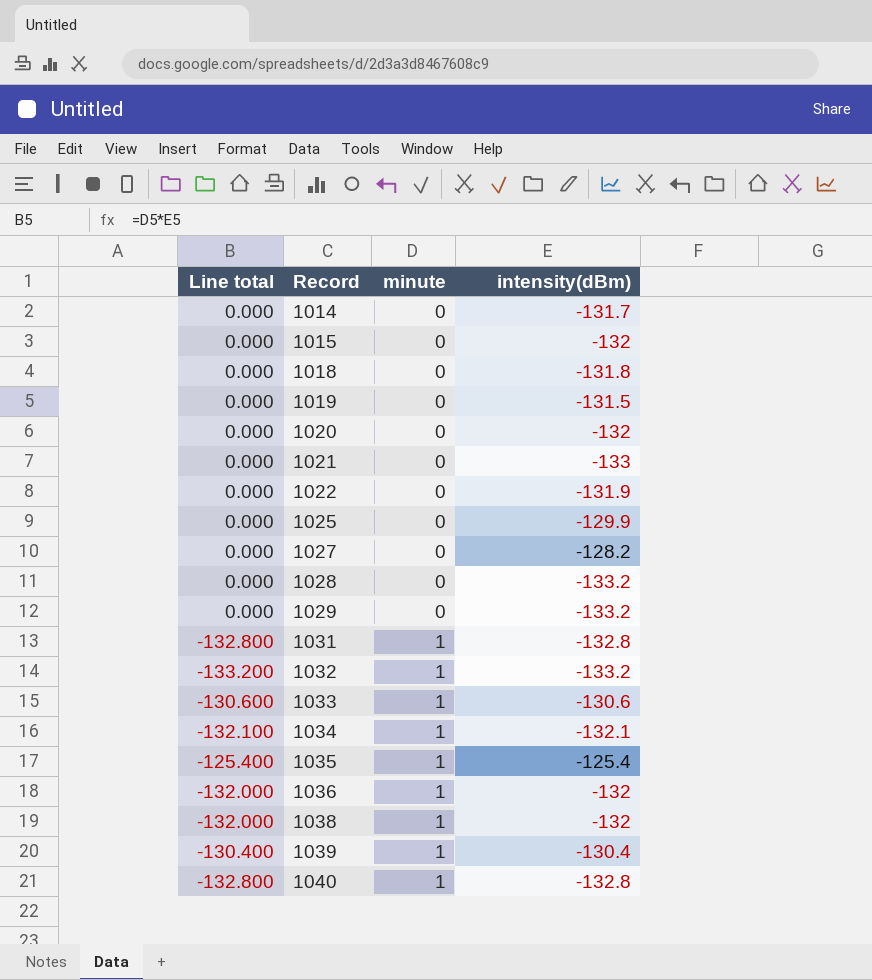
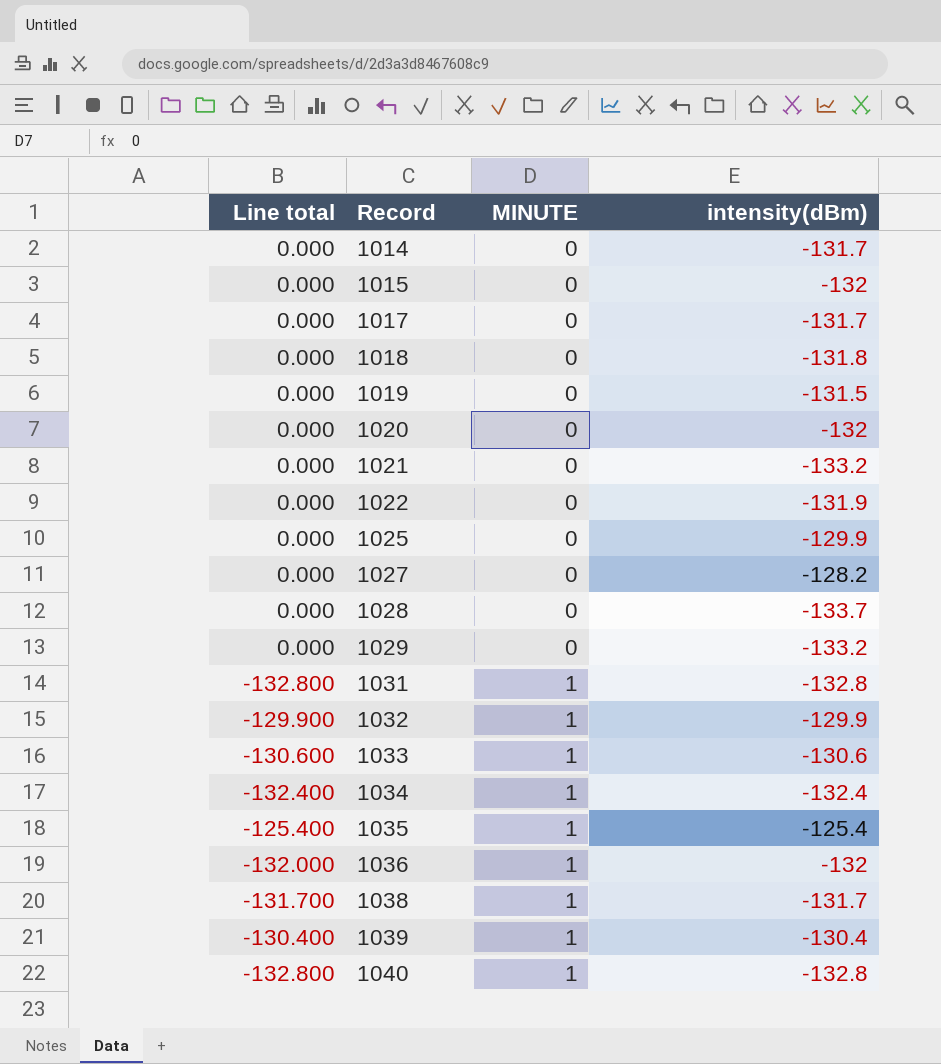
column name: minute -> MINUTE
row 1017: none -> 0.000 | 0 | -131.7
1021 | intensity(dBm): -133 -> -133.2
1028 | intensity(dBm): -133.2 -> -133.7
1032 | Line total: -133.200 -> -129.900
1032 | intensity(dBm): -133.2 -> -129.9
1034 | Line total: -132.100 -> -132.400
1034 | intensity(dBm): -132.1 -> -132.4
1038 | Line total: -132.000 -> -131.700
1038 | intensity(dBm): -132 -> -131.7

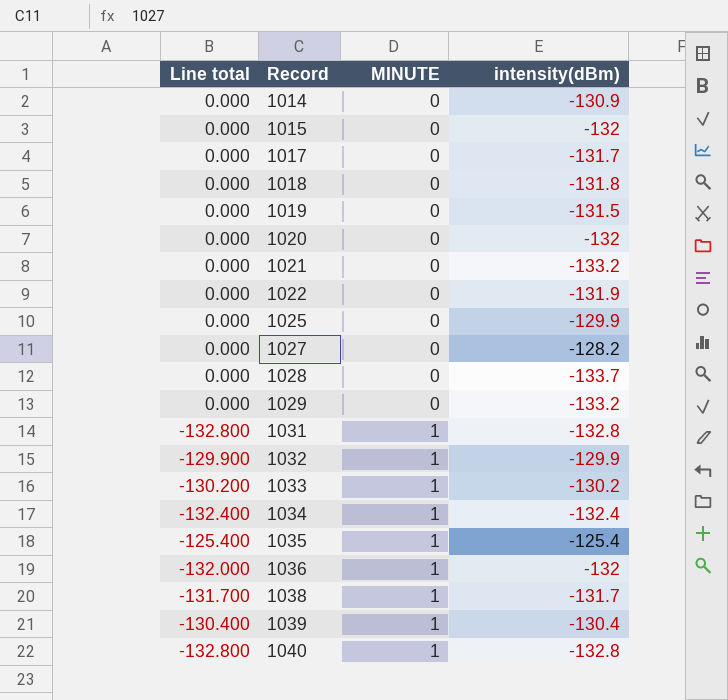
1014 | intensity(dBm): -131.7 -> -130.9
1033 | Line total: -130.600 -> -130.200
1033 | intensity(dBm): -130.6 -> -130.2

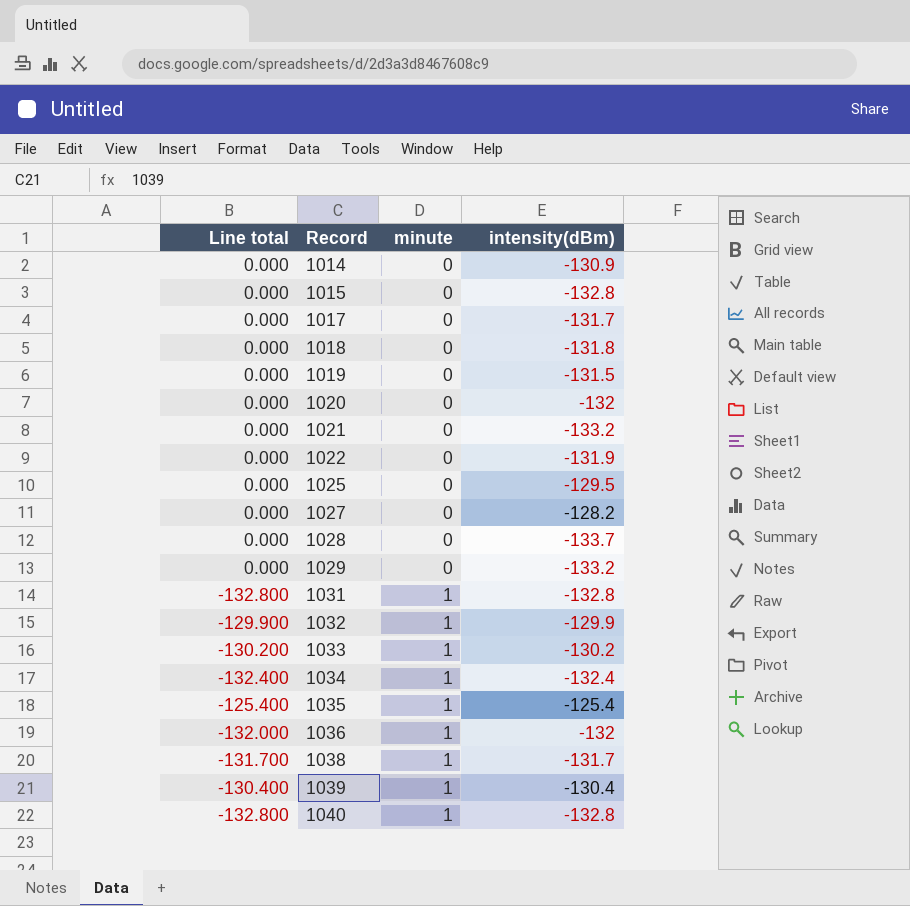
column name: MINUTE -> minute
1015 | intensity(dBm): -132 -> -132.8
1025 | intensity(dBm): -129.9 -> -129.5

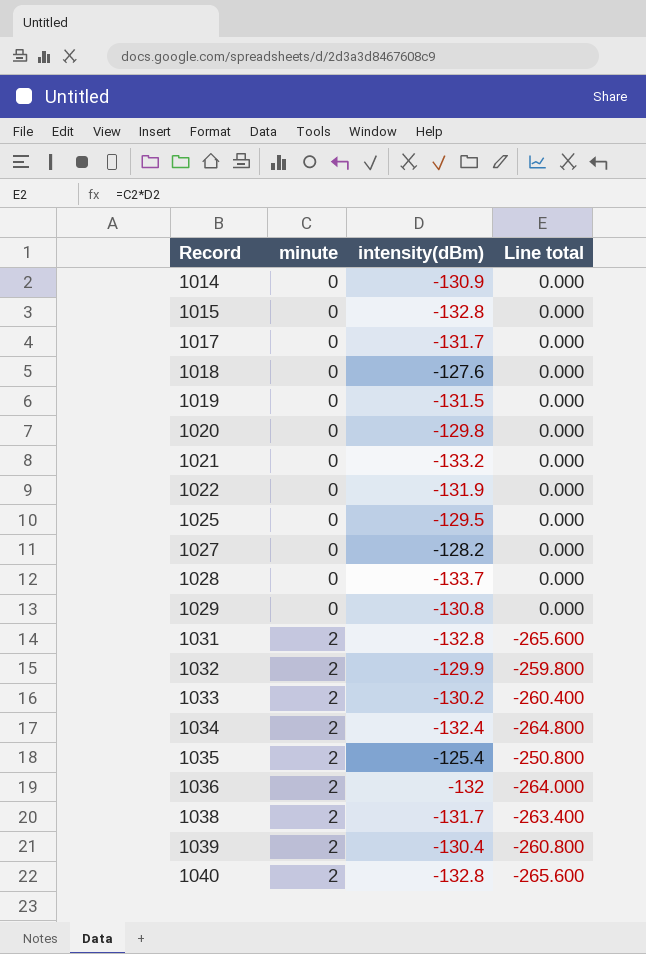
column Line total | position: 1 -> 4
1018 | intensity(dBm): -131.8 -> -127.6
1020 | intensity(dBm): -132 -> -129.8
1029 | intensity(dBm): -133.2 -> -130.8
1031 | minute: 1 -> 2
1031 | Line total: -132.800 -> -265.600
1032 | minute: 1 -> 2
1032 | Line total: -129.900 -> -259.800
1033 | minute: 1 -> 2
1033 | Line total: -130.200 -> -260.400
1034 | minute: 1 -> 2
1034 | Line total: -132.400 -> -264.800
1035 | minute: 1 -> 2
1035 | Line total: -125.400 -> -250.800
1036 | minute: 1 -> 2
1036 | Line total: -132.000 -> -264.000
1038 | minute: 1 -> 2
1038 | Line total: -131.700 -> -263.400
1039 | minute: 1 -> 2
1039 | Line total: -130.400 -> -260.800
1040 | minute: 1 -> 2
1040 | Line total: -132.800 -> -265.600

